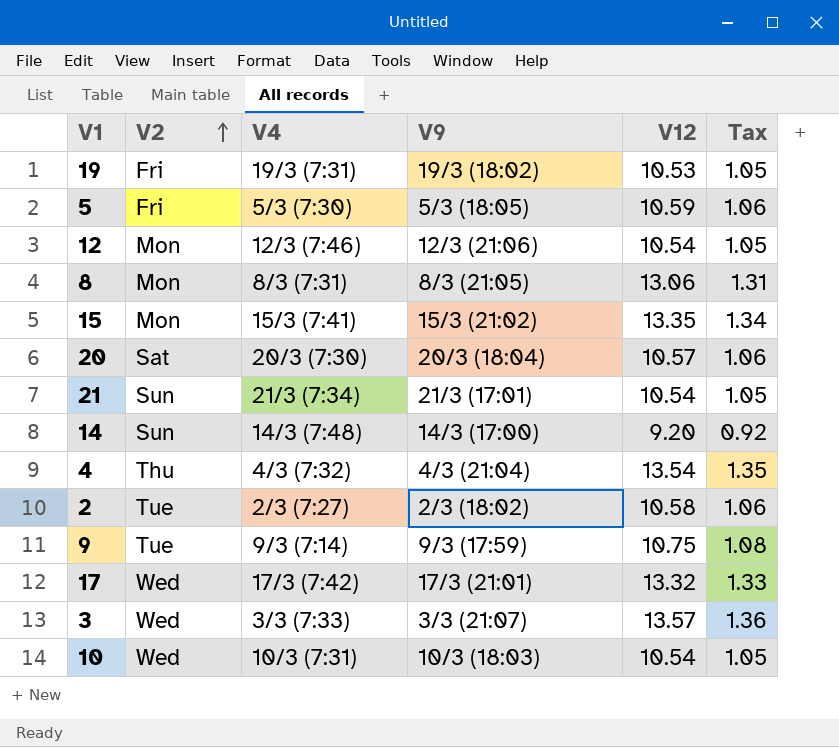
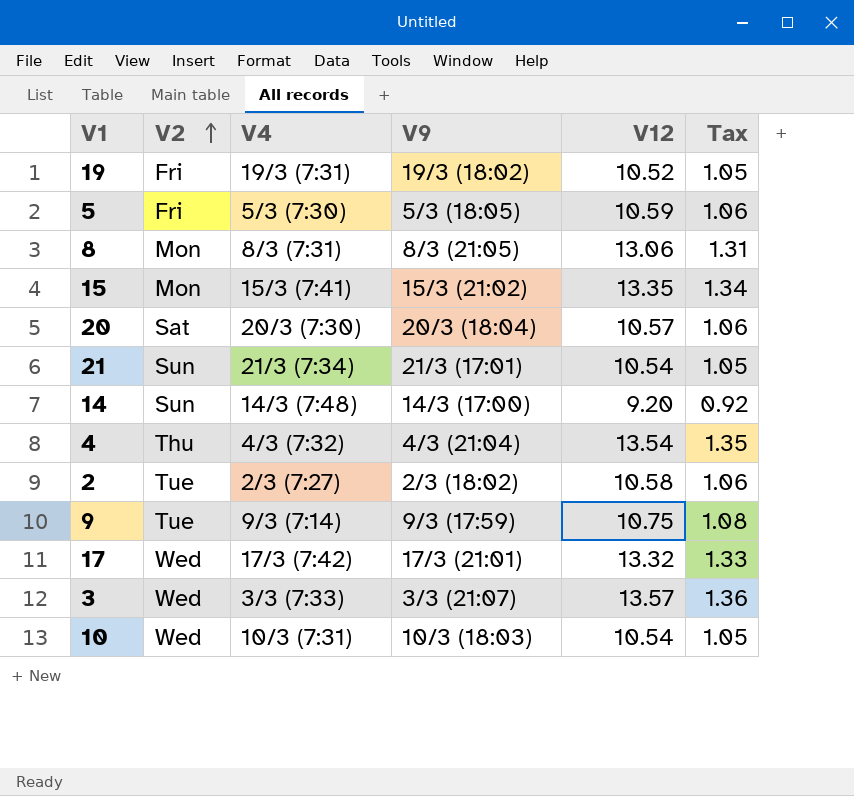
row 12: Mon | 12/3 (7:46) | 12/3 (21:06) | 10.54 | 1.05 -> none
19 | V12: 10.53 -> 10.52

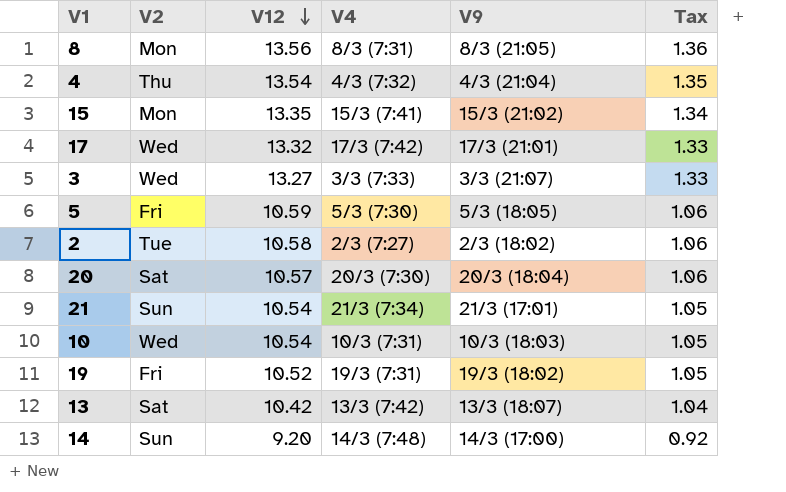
row order: V2 ascending -> V12 descending
column V12 | position: 5 -> 3
row 9: Tue | 9/3 (7:14) | 9/3 (17:59) | 10.75 | 1.08 -> none
8 | V12: 13.06 -> 13.56
8 | Tax: 1.31 -> 1.36
3 | V12: 13.57 -> 13.27
3 | Tax: 1.36 -> 1.33
row 13: none -> Sat | 10.42 | 13/3 (7:42) | 13/3 (18:07) | 1.04

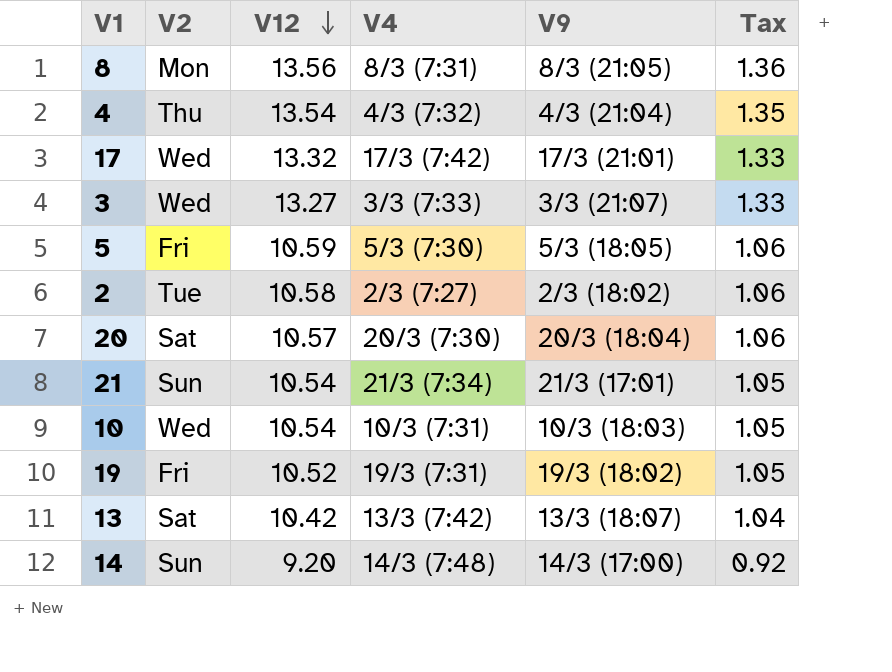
row 15: Mon | 13.35 | 15/3 (7:41) | 15/3 (21:02) | 1.34 -> none

